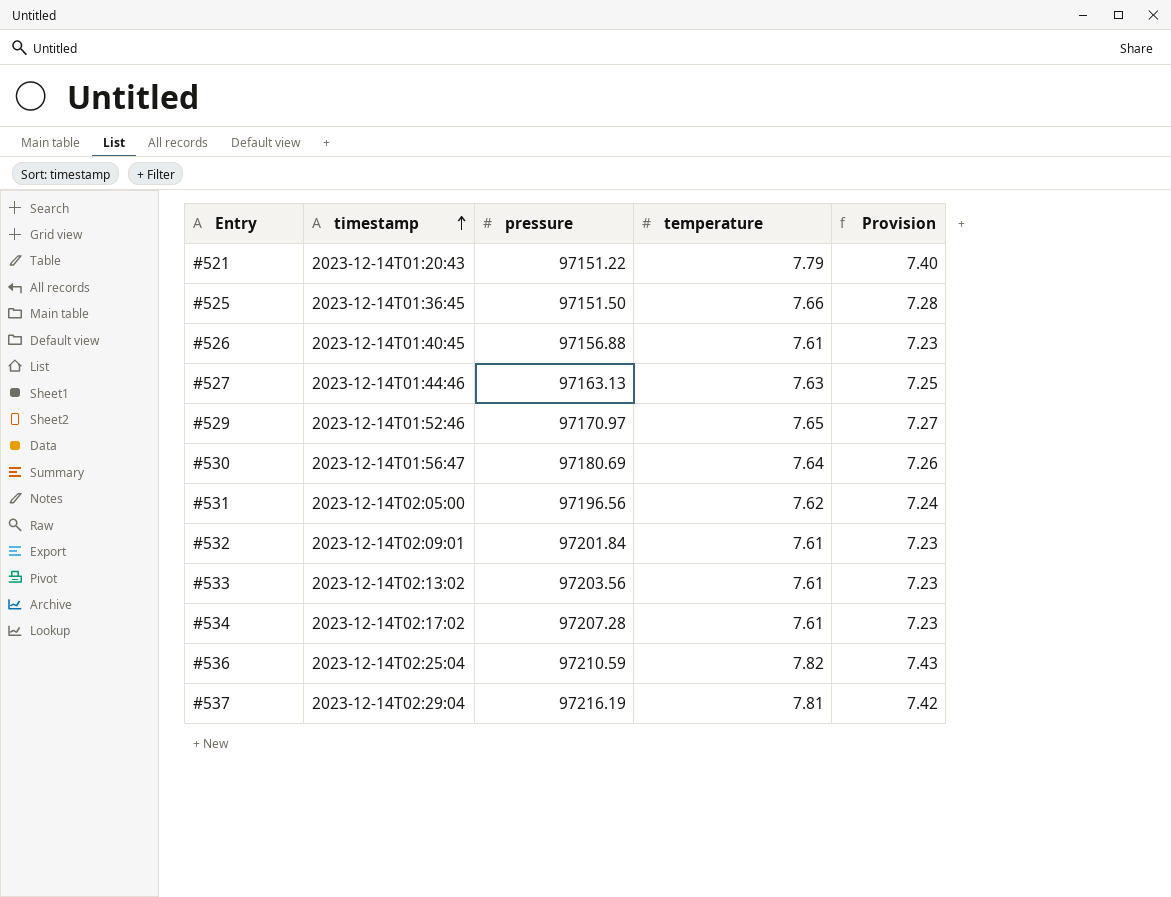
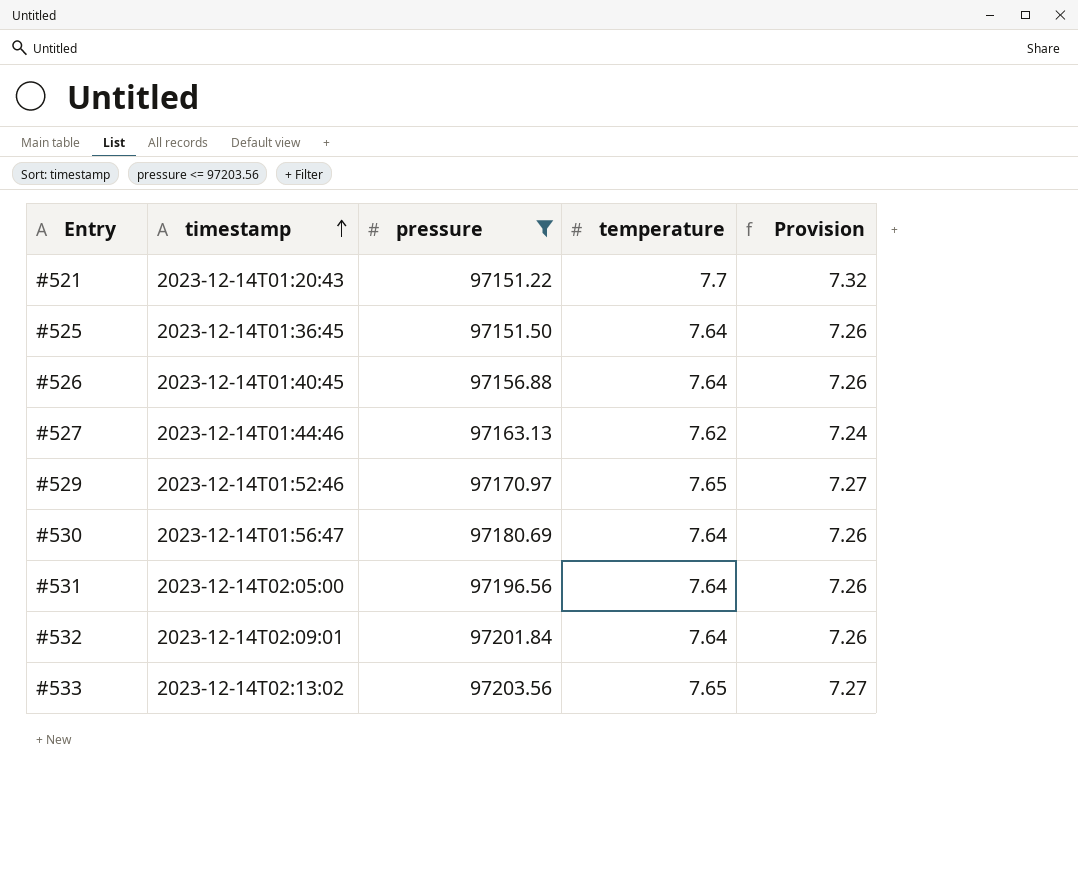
filter: none -> pressure <= 97203.56
#521 | temperature: 7.79 -> 7.7
#521 | Provision: 7.40 -> 7.32
#525 | temperature: 7.66 -> 7.64
#525 | Provision: 7.28 -> 7.26
#526 | temperature: 7.61 -> 7.64
#526 | Provision: 7.23 -> 7.26
#527 | temperature: 7.63 -> 7.62
#527 | Provision: 7.25 -> 7.24
#531 | temperature: 7.62 -> 7.64
#531 | Provision: 7.24 -> 7.26
#532 | temperature: 7.61 -> 7.64
#532 | Provision: 7.23 -> 7.26
#533 | temperature: 7.61 -> 7.65
#533 | Provision: 7.23 -> 7.27

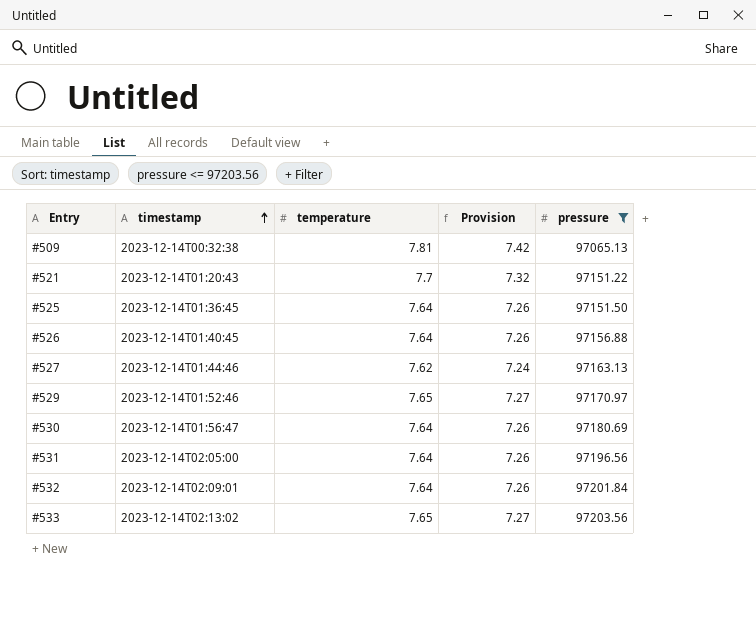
column pressure | position: 3 -> 5
row #509: none -> 2023-12-14T00:32:38 | 7.81 | 7.42 | 97065.13

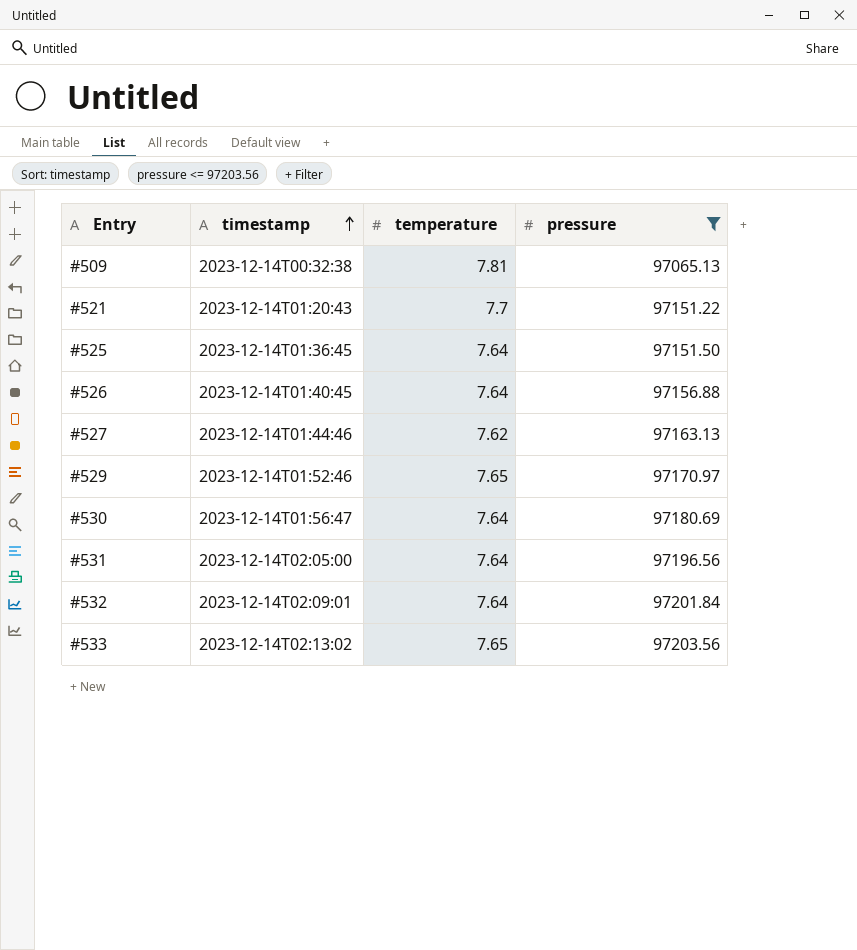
column Provision | formula: [temperature] * 0.95 -> none

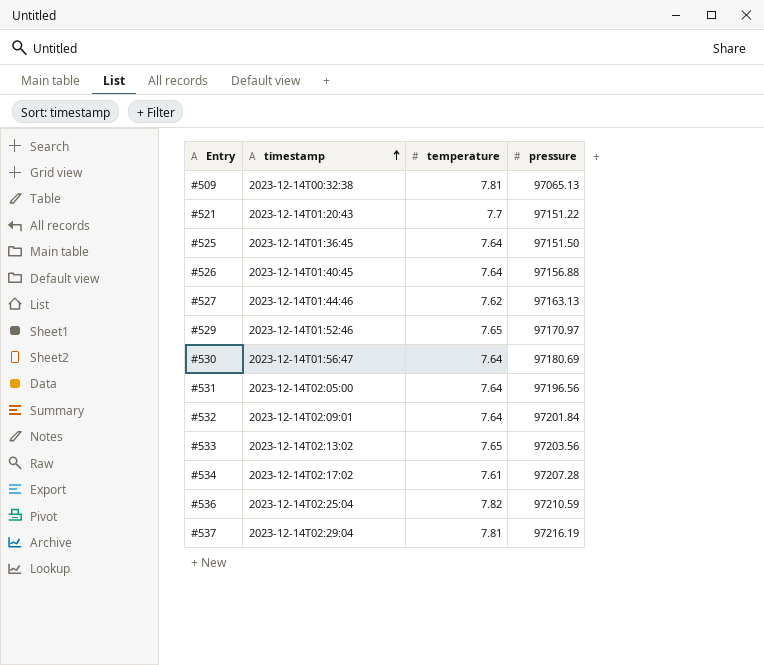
filter: pressure <= 97203.56 -> none

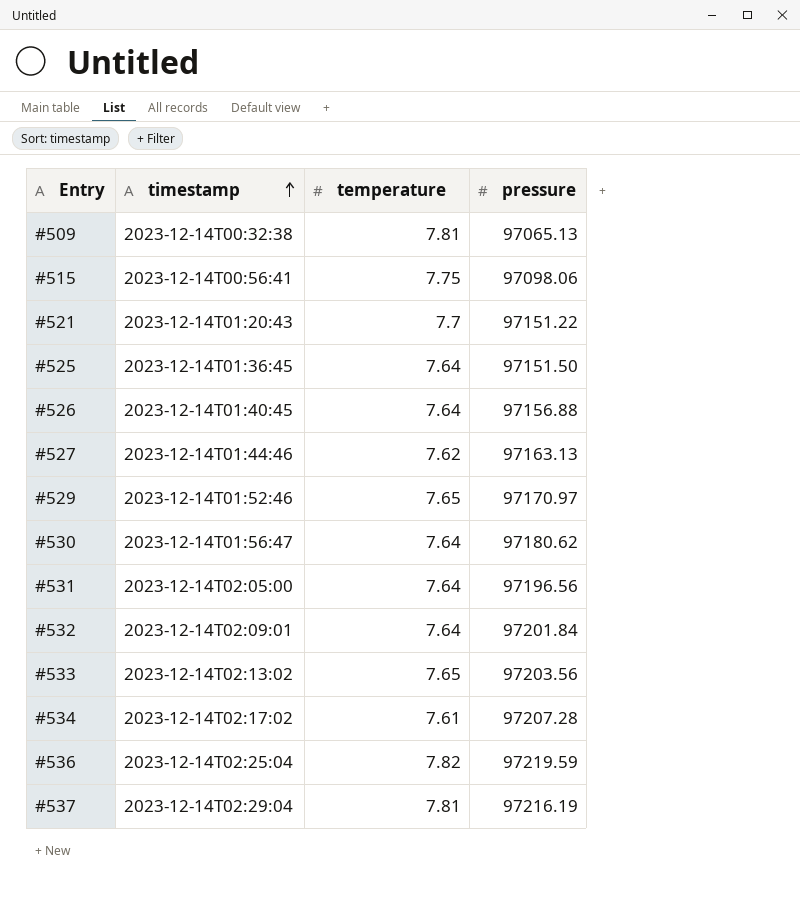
row #515: none -> 2023-12-14T00:56:41 | 7.75 | 97098.06
#530 | pressure: 97180.69 -> 97180.62
#536 | pressure: 97210.59 -> 97219.59

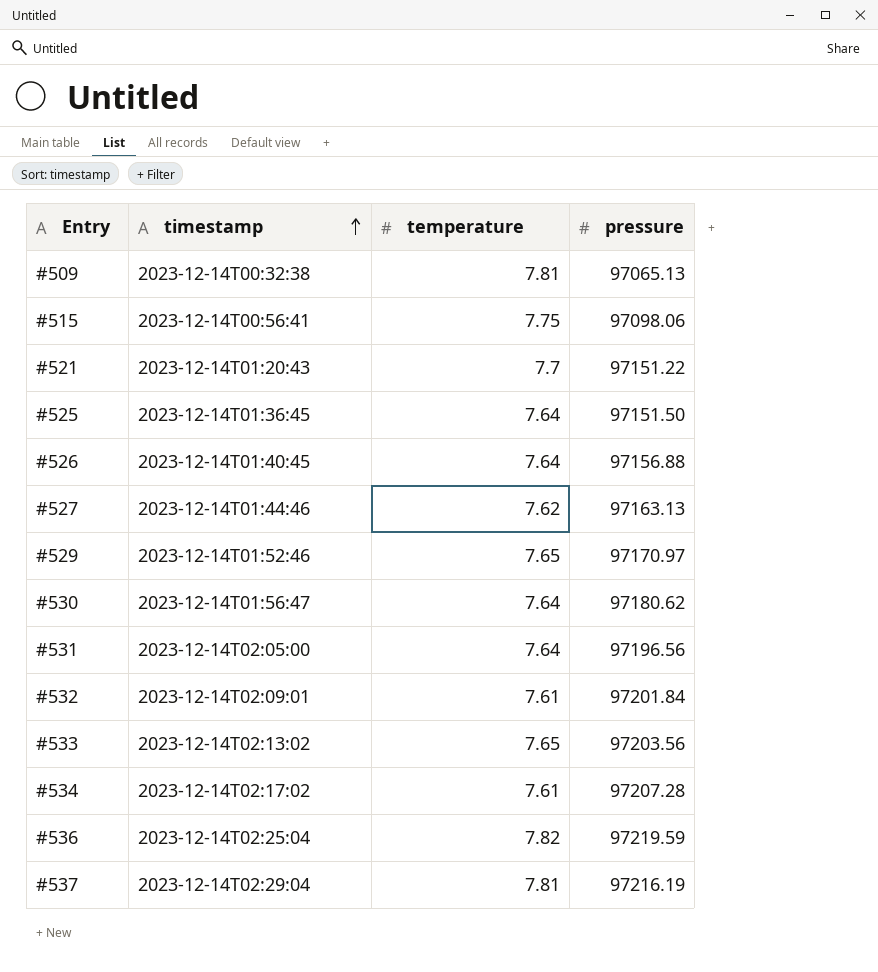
#532 | temperature: 7.64 -> 7.61

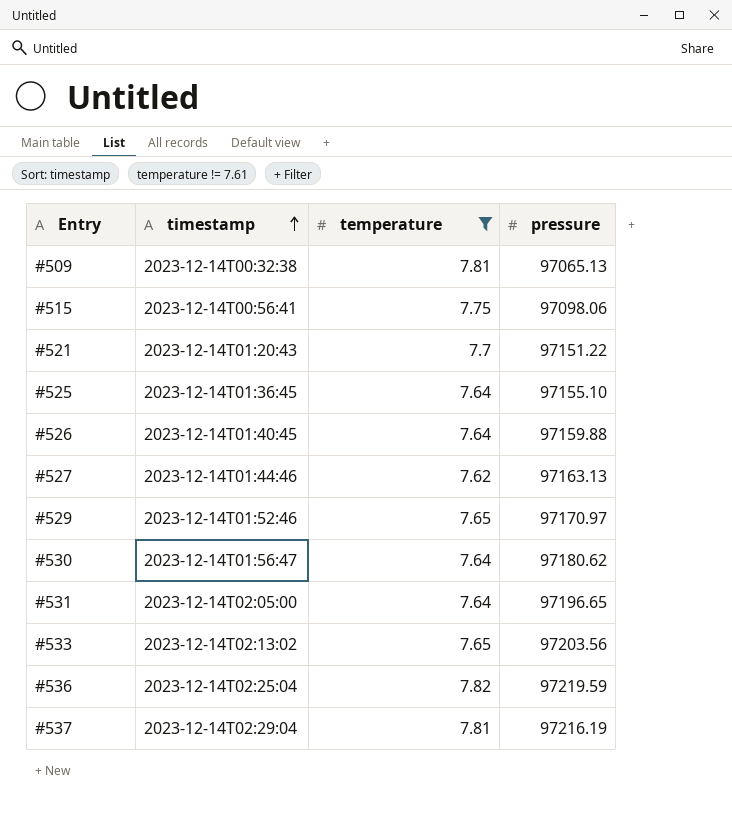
filter: none -> temperature != 7.61
#525 | pressure: 97151.50 -> 97155.10
#526 | pressure: 97156.88 -> 97159.88
#531 | pressure: 97196.56 -> 97196.65

